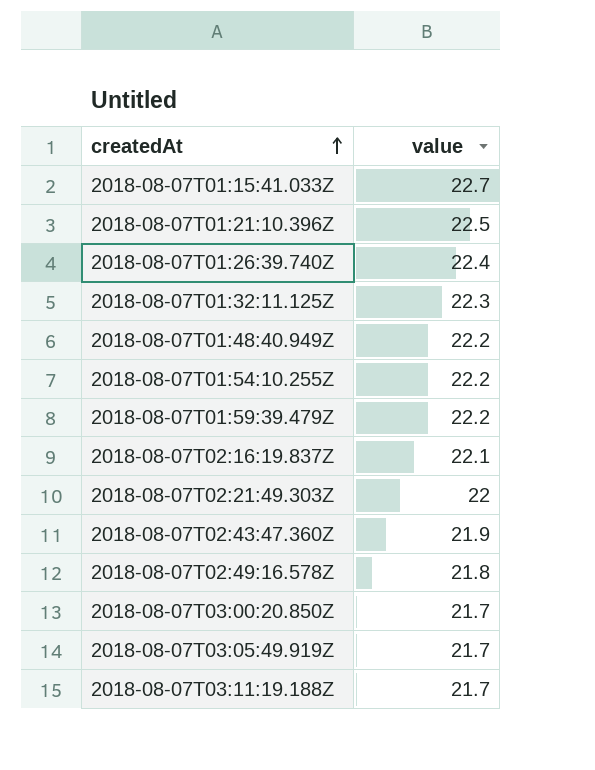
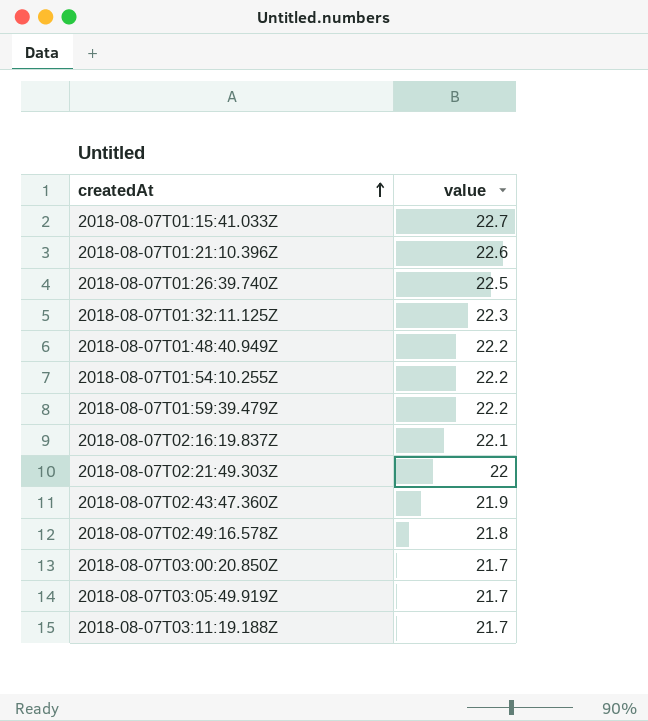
2018-08-07T01:21:10.396Z | value: 22.5 -> 22.6
2018-08-07T01:26:39.740Z | value: 22.4 -> 22.5

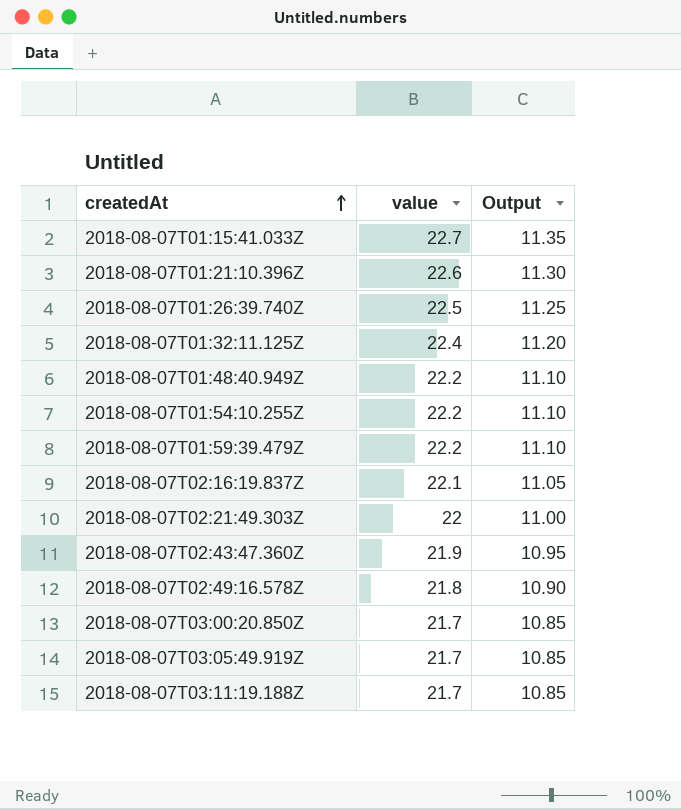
column Output | formula: none -> [value] * 0.5
2018-08-07T01:32:11.125Z | value: 22.3 -> 22.4

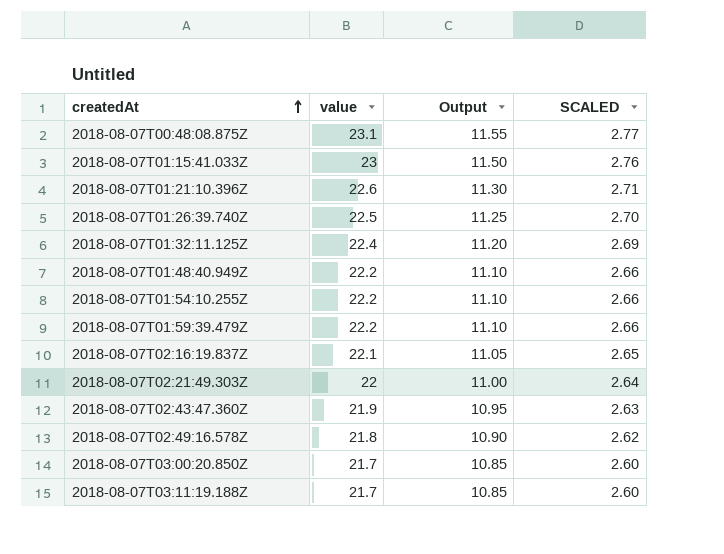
column SCALED | formula: none -> [value] * 0.12
row 2018-08-07T03:05:49.919Z: 21.7 | 10.85 -> none
row 2018-08-07T00:48:08.875Z: none -> 23.1 | 11.55 | 2.77
2018-08-07T01:15:41.033Z | value: 22.7 -> 23
2018-08-07T01:15:41.033Z | Output: 11.35 -> 11.50

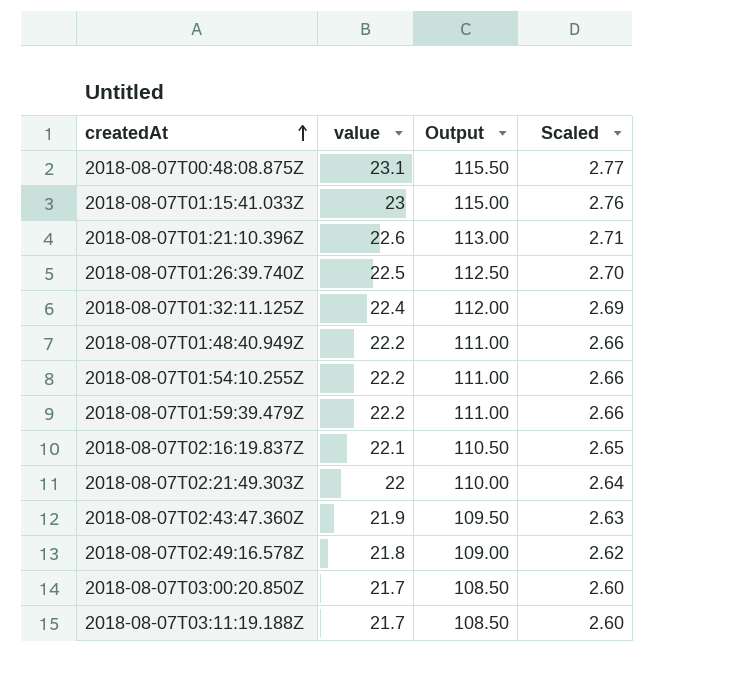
column Output | formula: [value] * 0.5 -> [value] * 5
column name: SCALED -> Scaled

